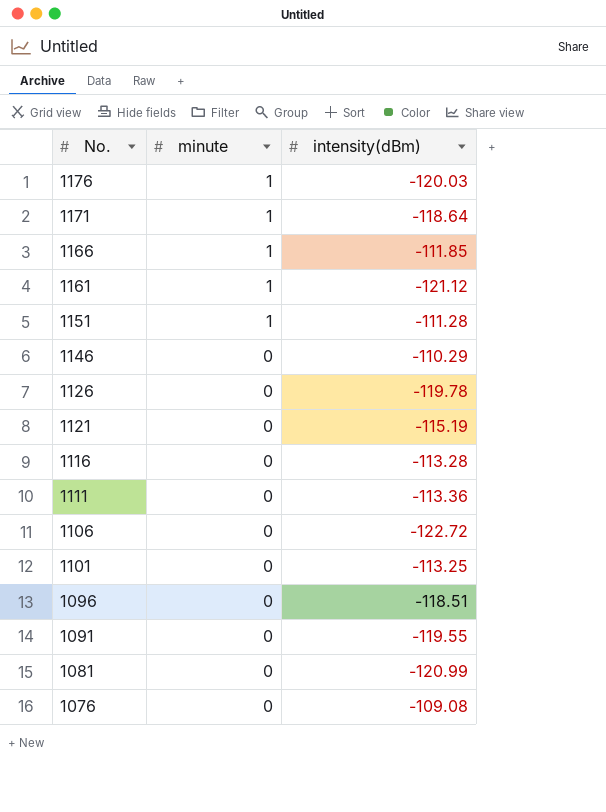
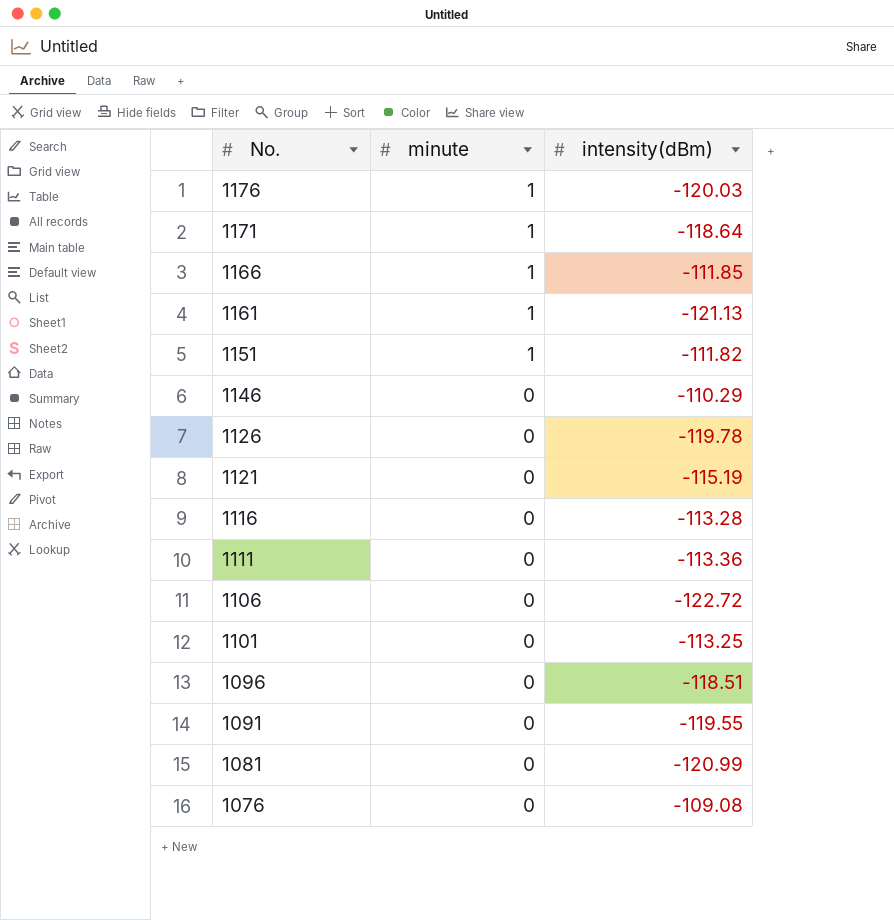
1161 | intensity(dBm): -121.12 -> -121.13
1151 | intensity(dBm): -111.28 -> -111.82

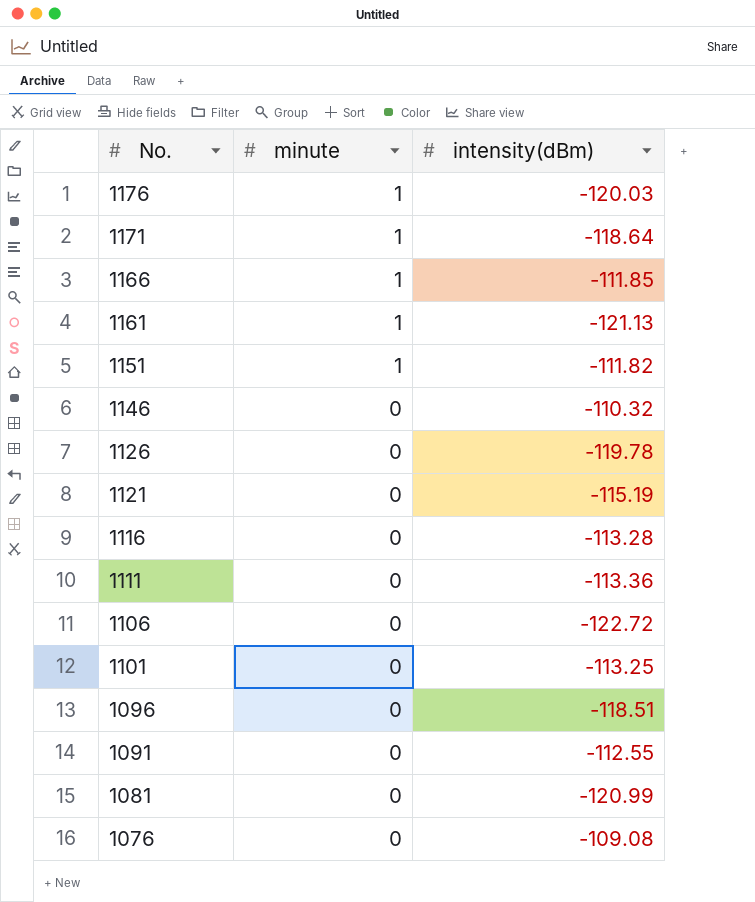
1146 | intensity(dBm): -110.29 -> -110.32
1091 | intensity(dBm): -119.55 -> -112.55

